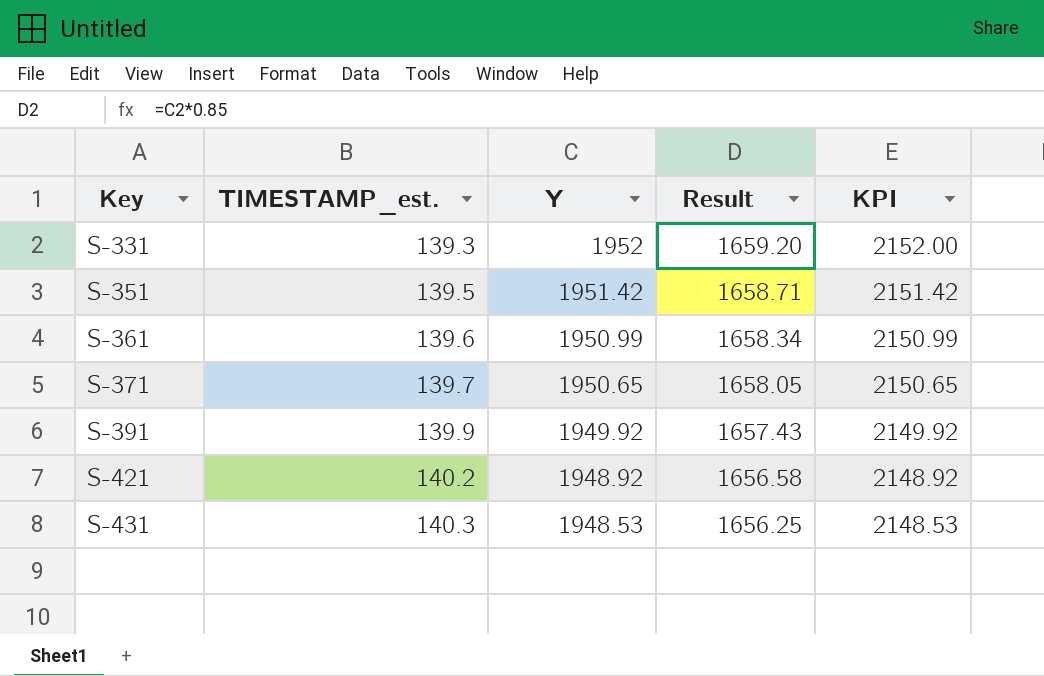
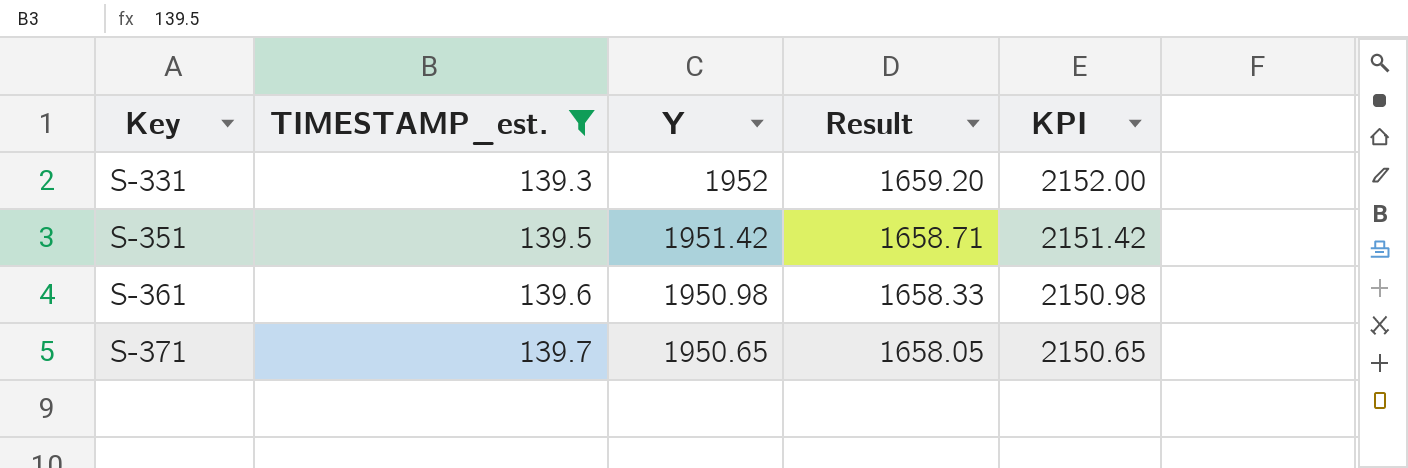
filter: none -> TIMESTAMP_est. <= 139.7
S-361 | Y: 1950.99 -> 1950.98
S-361 | Result: 1658.34 -> 1658.33
S-361 | KPI: 2150.99 -> 2150.98

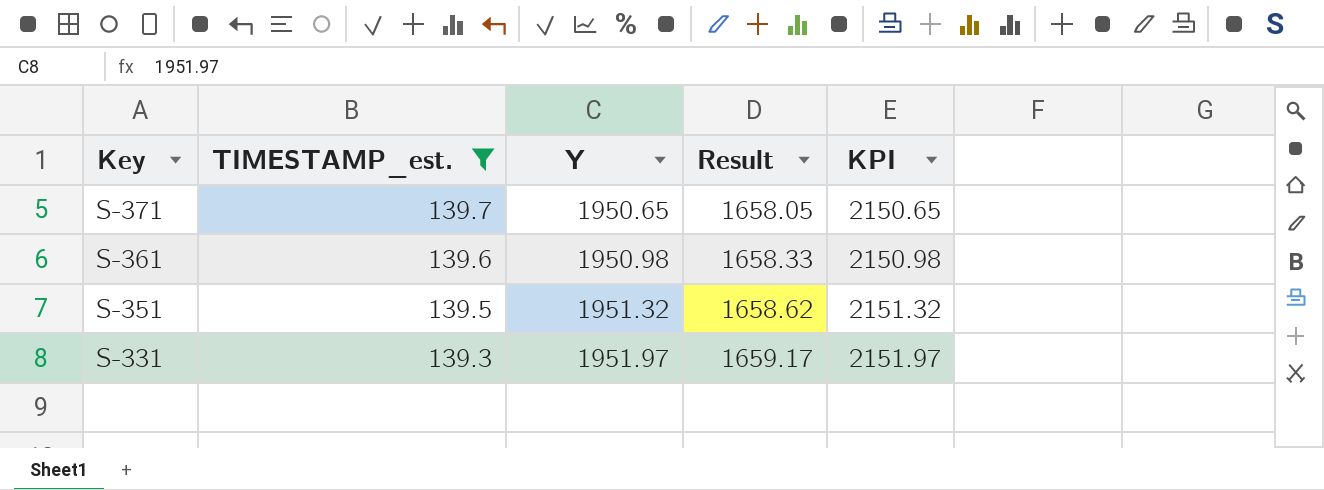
row order: Key ascending -> Key descending
S-351 | Y: 1951.42 -> 1951.32
S-351 | Result: 1658.71 -> 1658.62
S-351 | KPI: 2151.42 -> 2151.32
S-331 | Y: 1952 -> 1951.97
S-331 | Result: 1659.20 -> 1659.17
S-331 | KPI: 2152.00 -> 2151.97

